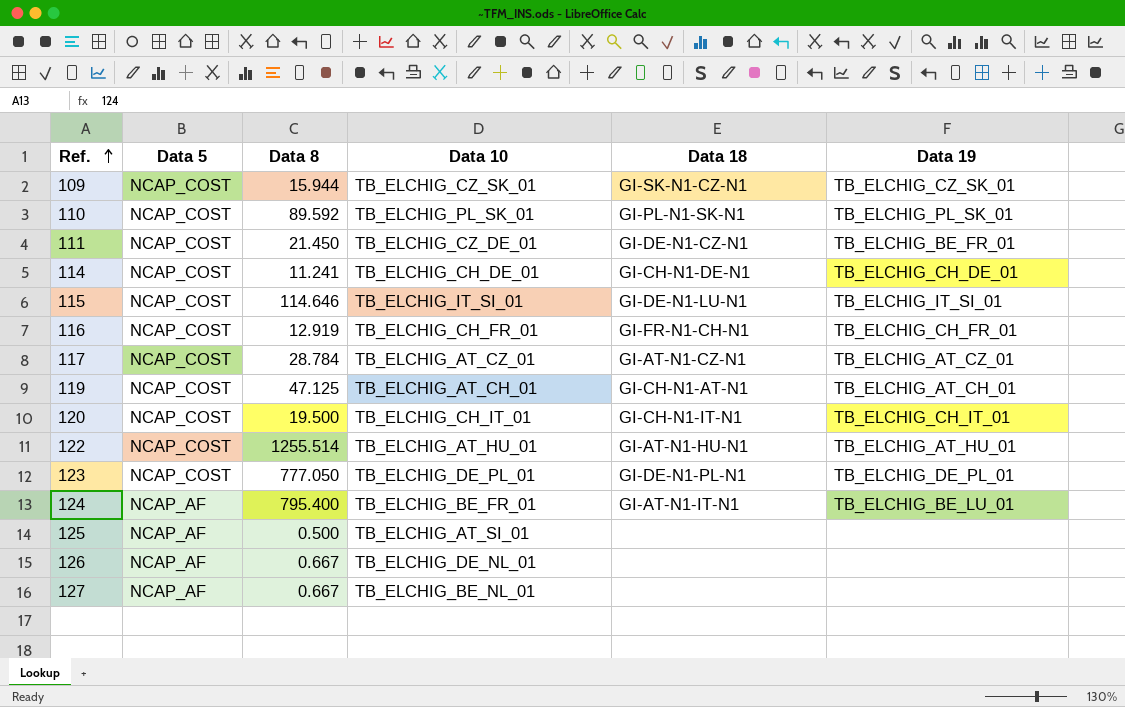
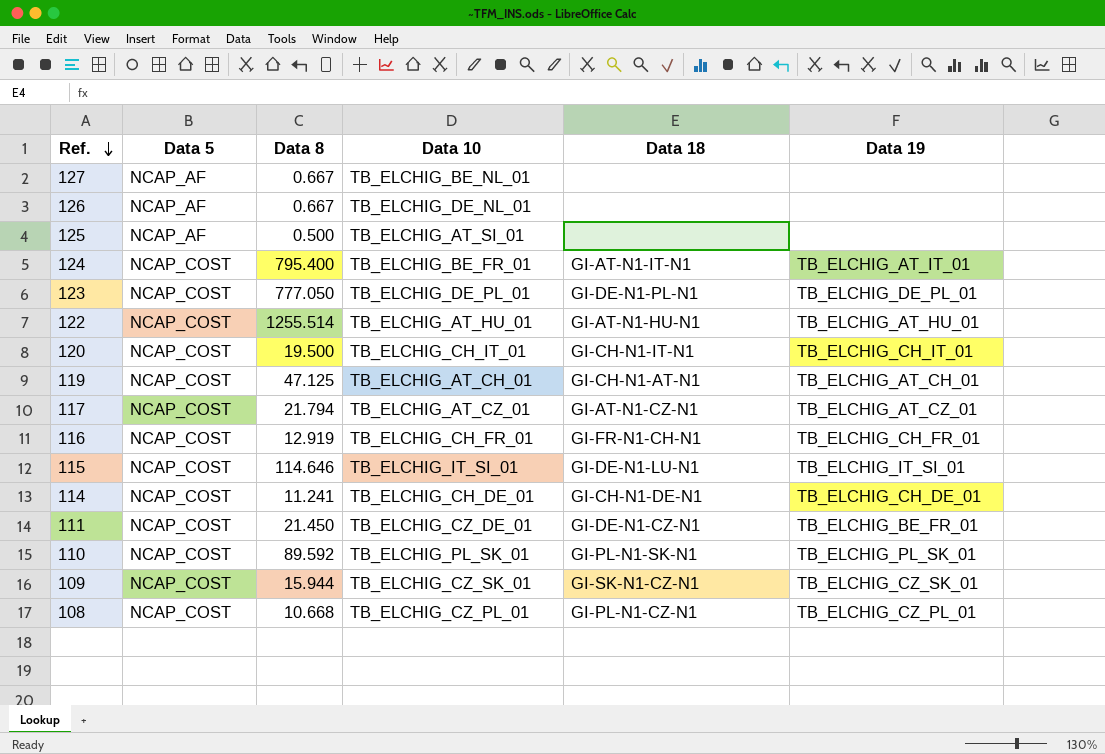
row order: Ref. ascending -> Ref. descending
124 | Data 5: NCAP_AF -> NCAP_COST
124 | Data 19: TB_ELCHIG_BE_LU_01 -> TB_ELCHIG_AT_IT_01
117 | Data 8: 28.784 -> 21.794
row 108: none -> NCAP_COST | 10.668 | TB_ELCHIG_CZ_PL_01 | GI-PL-N1-CZ-N1 | TB_ELCHIG_CZ_PL_01

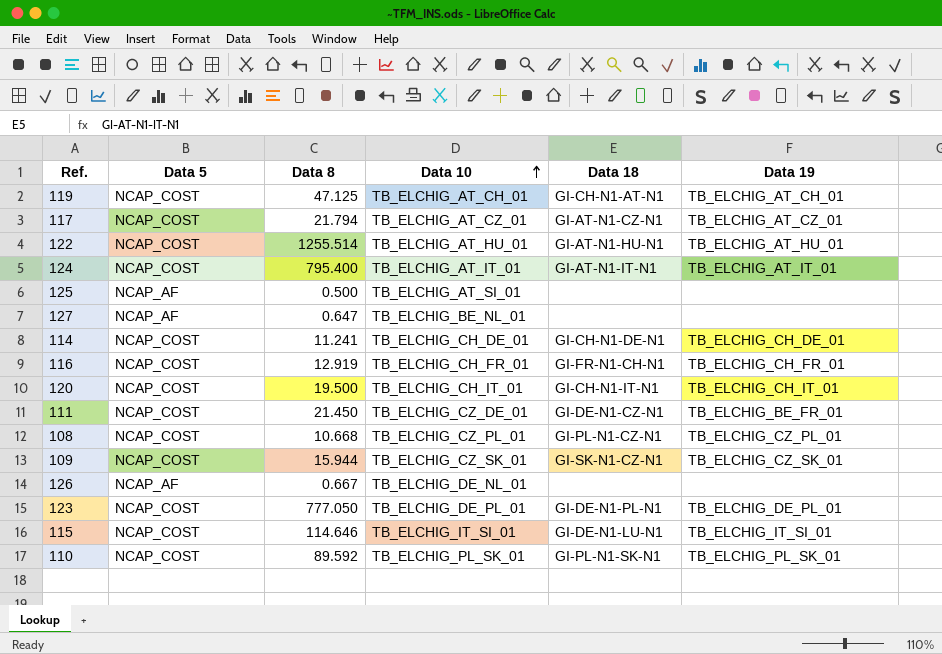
row order: Ref. descending -> Data 10 ascending
124 | Data 10: TB_ELCHIG_BE_FR_01 -> TB_ELCHIG_AT_IT_01
127 | Data 8: 0.667 -> 0.647

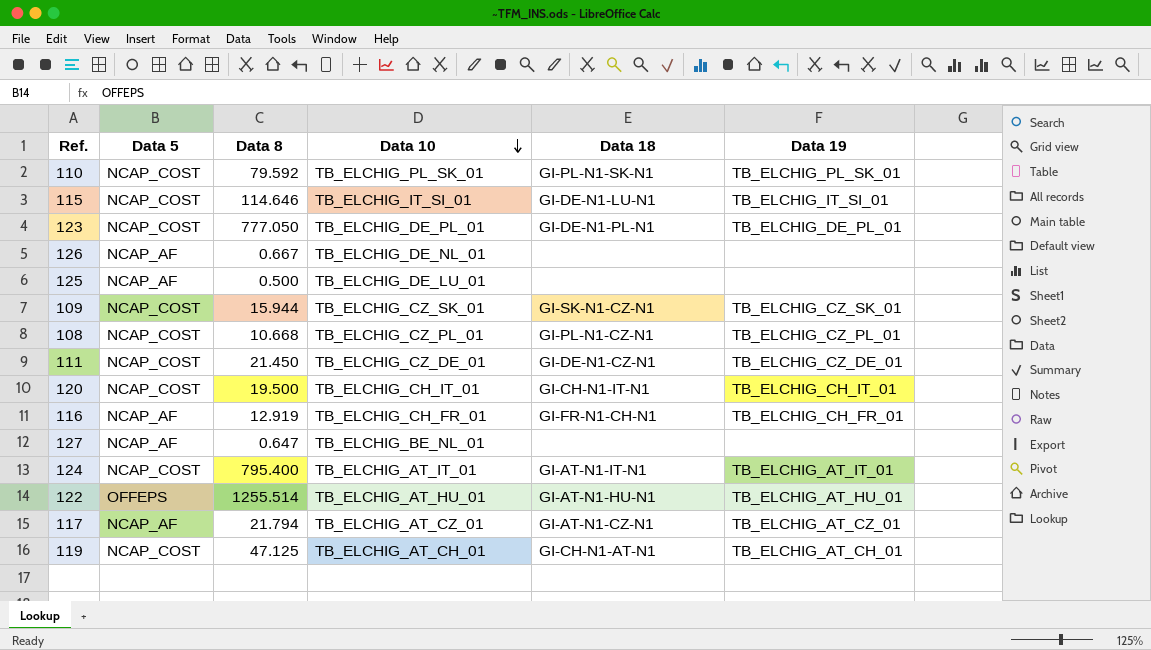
row order: Data 10 ascending -> Data 10 descending
row 114: NCAP_COST | 11.241 | TB_ELCHIG_CH_DE_01 | GI-CH-N1-DE-N1 | TB_ELCHIG_CH_DE_01 -> none
110 | Data 8: 89.592 -> 79.592
125 | Data 10: TB_ELCHIG_AT_SI_01 -> TB_ELCHIG_DE_LU_01
111 | Data 19: TB_ELCHIG_BE_FR_01 -> TB_ELCHIG_CZ_DE_01
116 | Data 5: NCAP_COST -> NCAP_AF
122 | Data 5: NCAP_COST -> OFFEPS
117 | Data 5: NCAP_COST -> NCAP_AF

